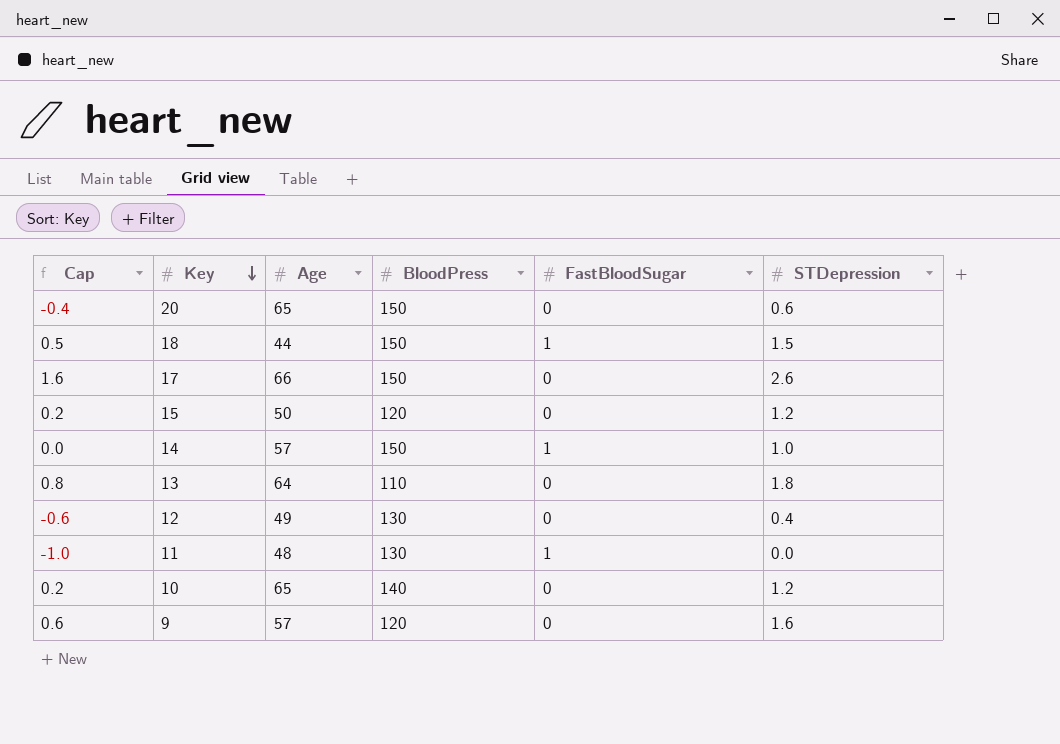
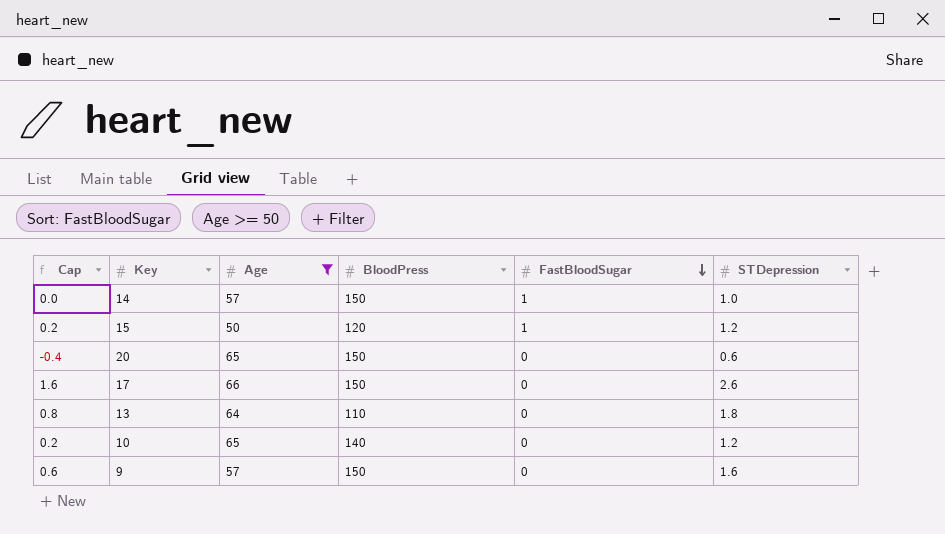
filter: none -> Age >= 50
row order: Key descending -> FastBloodSugar descending
15 | FastBloodSugar: 0 -> 1
9 | BloodPress: 120 -> 150

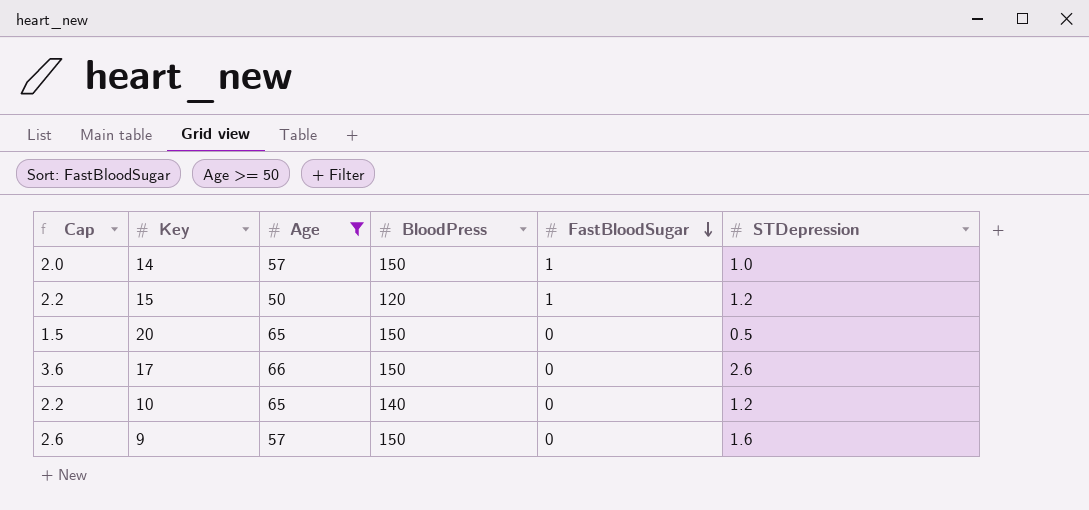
column Cap | formula: [STDepression] - 1 -> [STDepression] + 1
row 13: 0.8 | 64 | 110 | 0 | 1.8 -> none
20 | STDepression: 0.6 -> 0.5

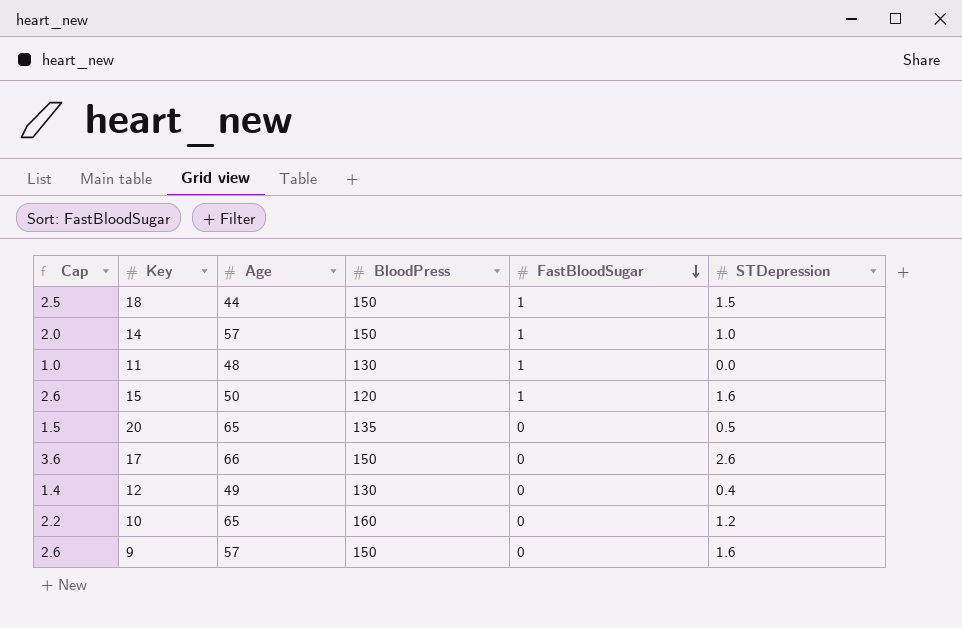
filter: Age >= 50 -> none
15 | Cap: 2.2 -> 2.6
15 | STDepression: 1.2 -> 1.6
20 | BloodPress: 150 -> 135
10 | BloodPress: 140 -> 160

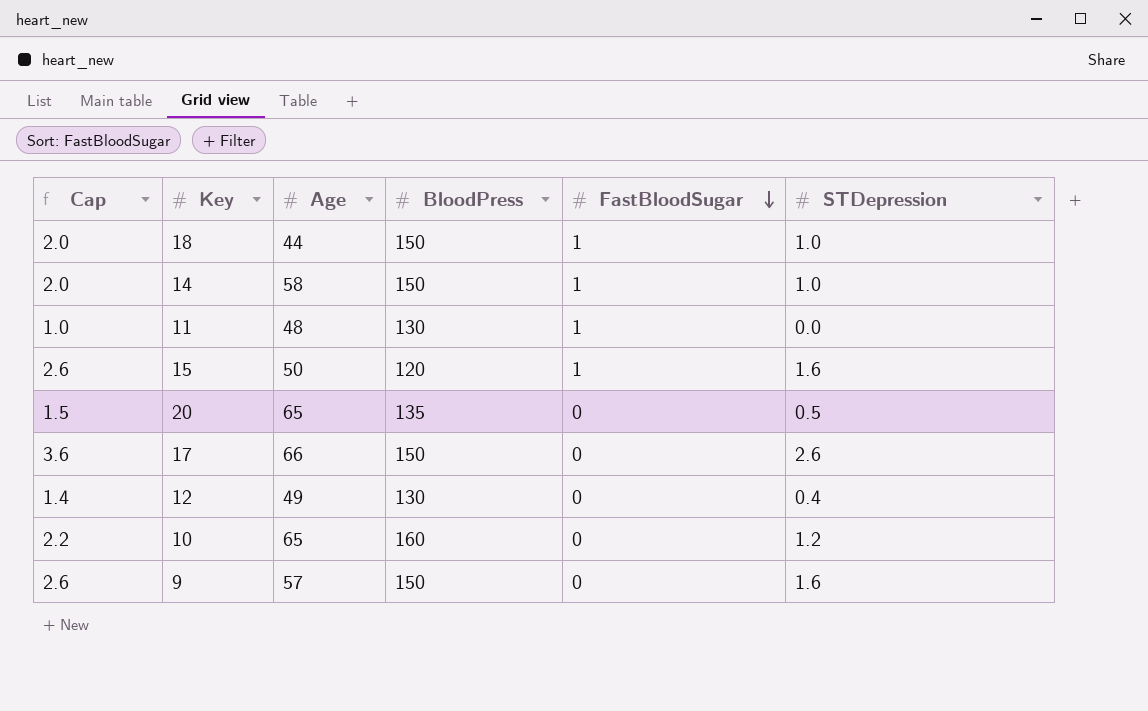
18 | Cap: 2.5 -> 2.0
18 | STDepression: 1.5 -> 1.0
14 | Age: 57 -> 58

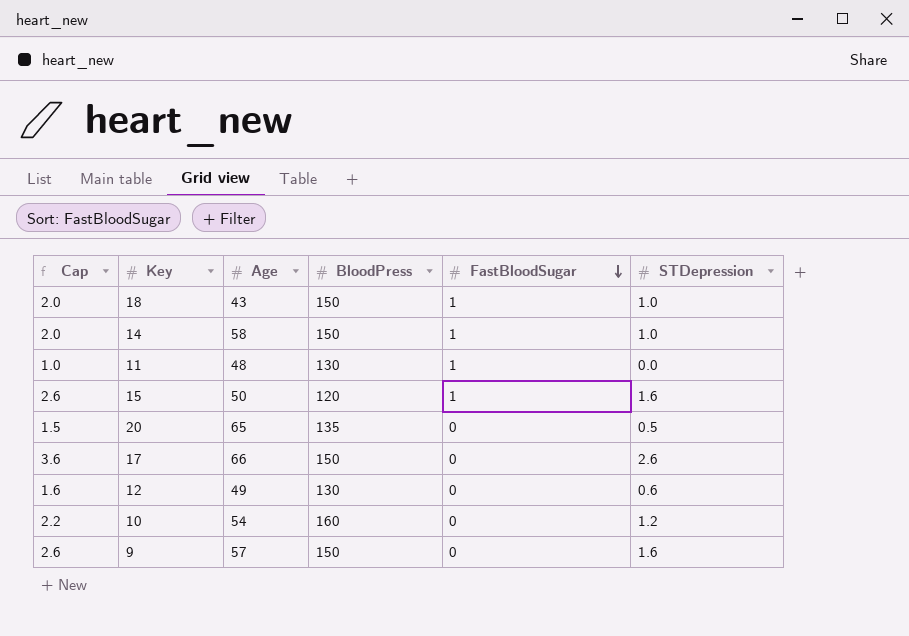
18 | Age: 44 -> 43
12 | Cap: 1.4 -> 1.6
12 | STDepression: 0.4 -> 0.6
10 | Age: 65 -> 54

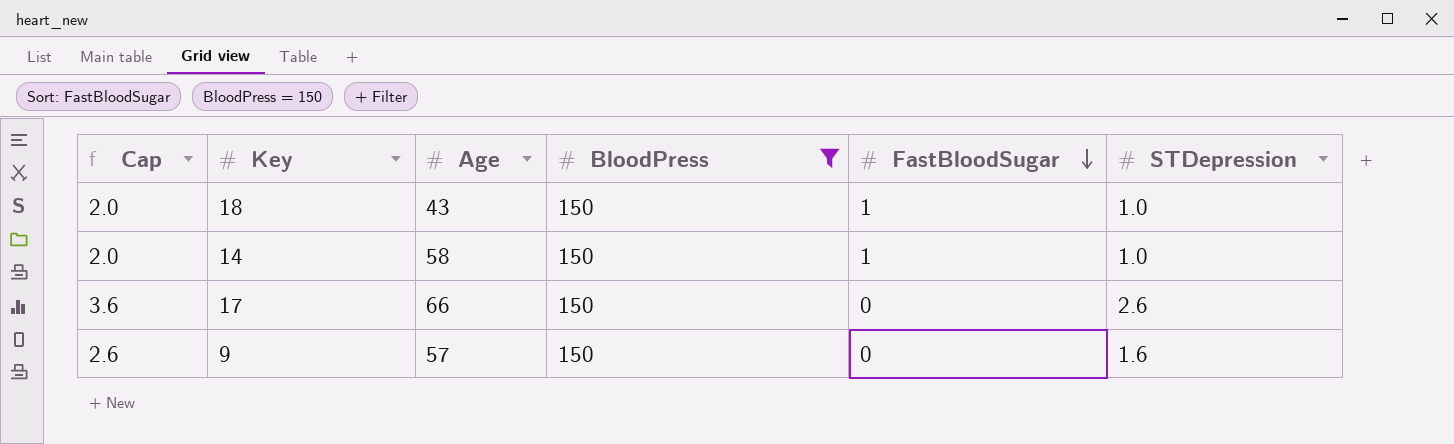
filter: none -> BloodPress = 150

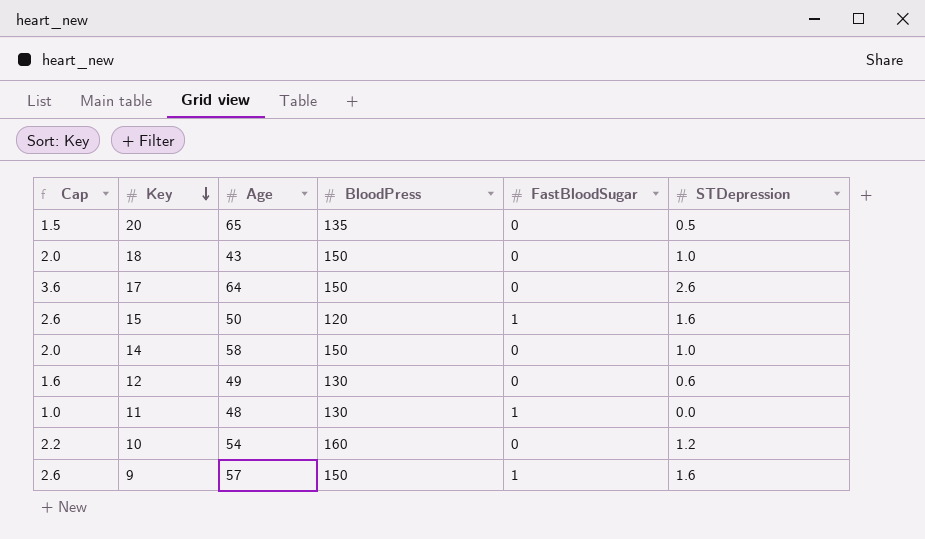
filter: BloodPress = 150 -> none
row order: FastBloodSugar descending -> Key descending
18 | FastBloodSugar: 1 -> 0
17 | Age: 66 -> 64
14 | FastBloodSugar: 1 -> 0
9 | FastBloodSugar: 0 -> 1

